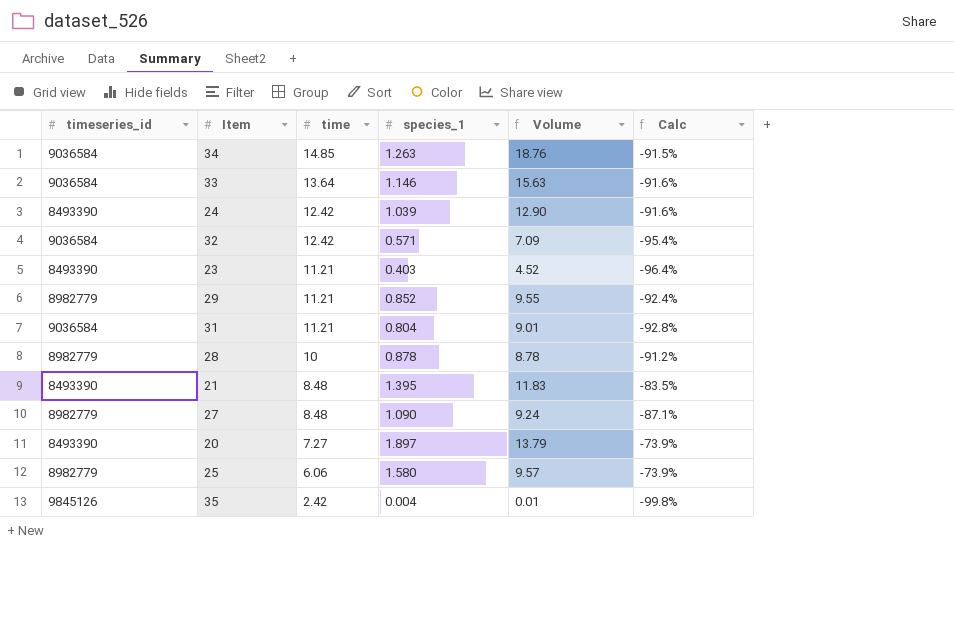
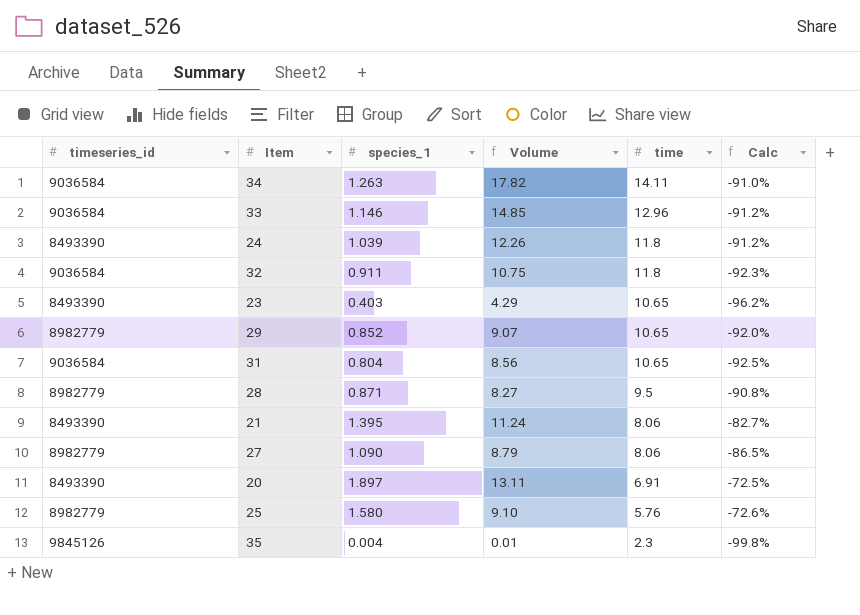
column time | position: 3 -> 5
34 | Volume: 18.76 -> 17.82
34 | time: 14.85 -> 14.11
34 | Calc: -91.5% -> -91.0%
33 | Volume: 15.63 -> 14.85
33 | time: 13.64 -> 12.96
33 | Calc: -91.6% -> -91.2%
24 | Volume: 12.90 -> 12.26
24 | time: 12.42 -> 11.8
24 | Calc: -91.6% -> -91.2%
32 | species_1: 0.571 -> 0.911
32 | Volume: 7.09 -> 10.75
32 | time: 12.42 -> 11.8
32 | Calc: -95.4% -> -92.3%
23 | Volume: 4.52 -> 4.29
23 | time: 11.21 -> 10.65
23 | Calc: -96.4% -> -96.2%
29 | Volume: 9.55 -> 9.07
29 | time: 11.21 -> 10.65
29 | Calc: -92.4% -> -92.0%
31 | Volume: 9.01 -> 8.56
31 | time: 11.21 -> 10.65
31 | Calc: -92.8% -> -92.5%
28 | species_1: 0.878 -> 0.871
28 | Volume: 8.78 -> 8.27
28 | time: 10 -> 9.5
28 | Calc: -91.2% -> -90.8%
21 | Volume: 11.83 -> 11.24
21 | time: 8.48 -> 8.06
21 | Calc: -83.5% -> -82.7%
27 | Volume: 9.24 -> 8.79
27 | time: 8.48 -> 8.06
27 | Calc: -87.1% -> -86.5%
20 | Volume: 13.79 -> 13.11
20 | time: 7.27 -> 6.91
20 | Calc: -73.9% -> -72.5%
25 | Volume: 9.57 -> 9.10
25 | time: 6.06 -> 5.76
25 | Calc: -73.9% -> -72.6%
35 | time: 2.42 -> 2.3

